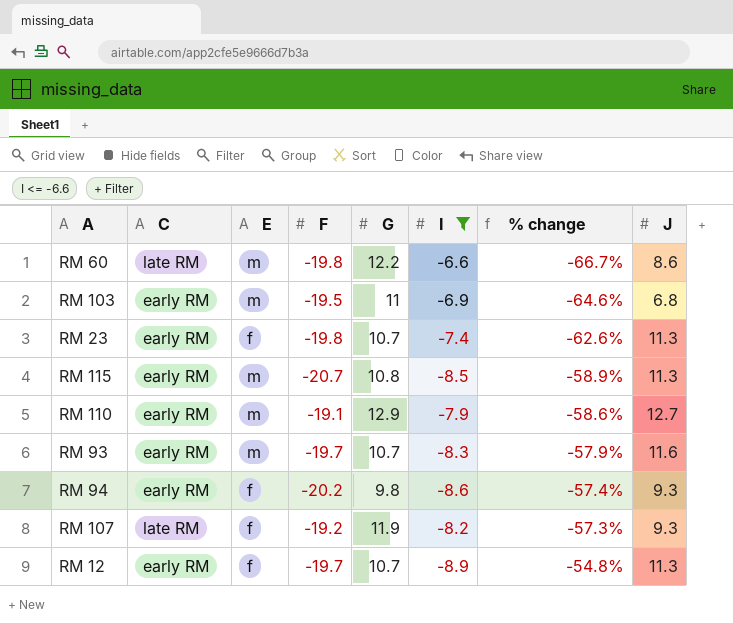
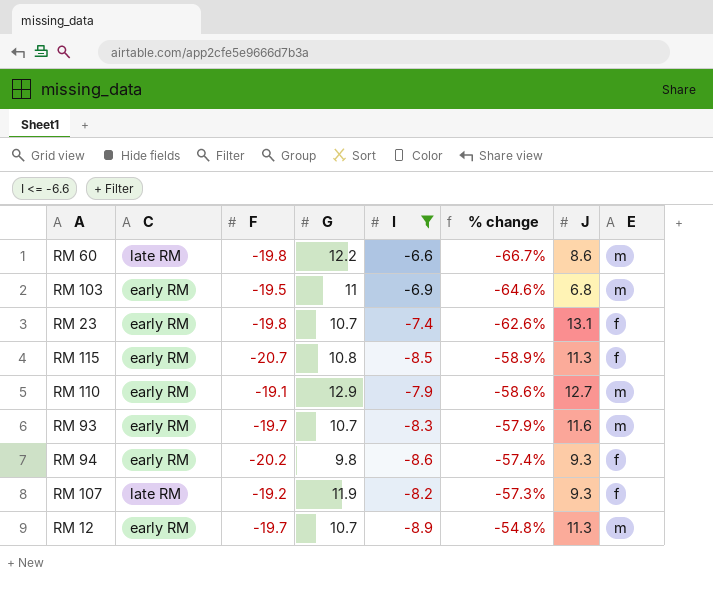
column E | position: 3 -> 8
RM 23 | J: 11.3 -> 13.1
RM 115 | E: m -> f
RM 12 | E: f -> m

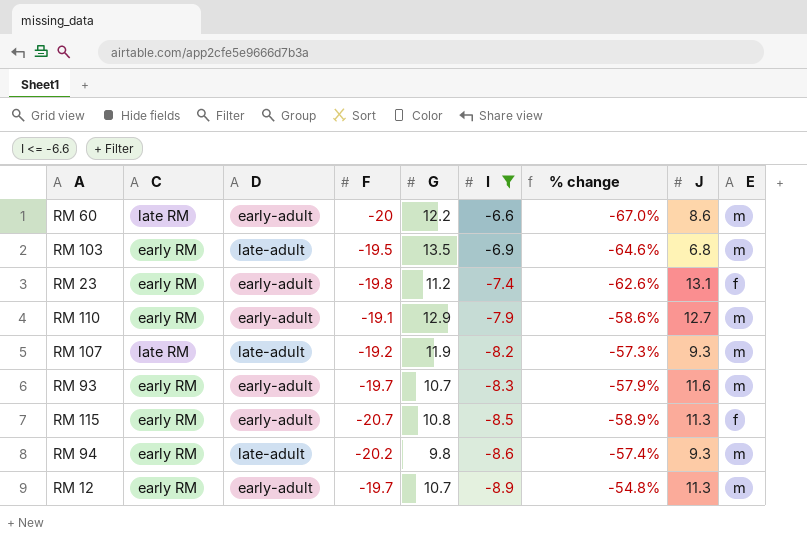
row order: % change ascending -> I descending
column D | position: none -> 3
RM 60 | F: -19.8 -> -20
RM 60 | % change: -66.7% -> -67.0%
RM 103 | G: 11 -> 13.5
RM 23 | G: 10.7 -> 11.2
RM 107 | E: f -> m
RM 94 | E: f -> m

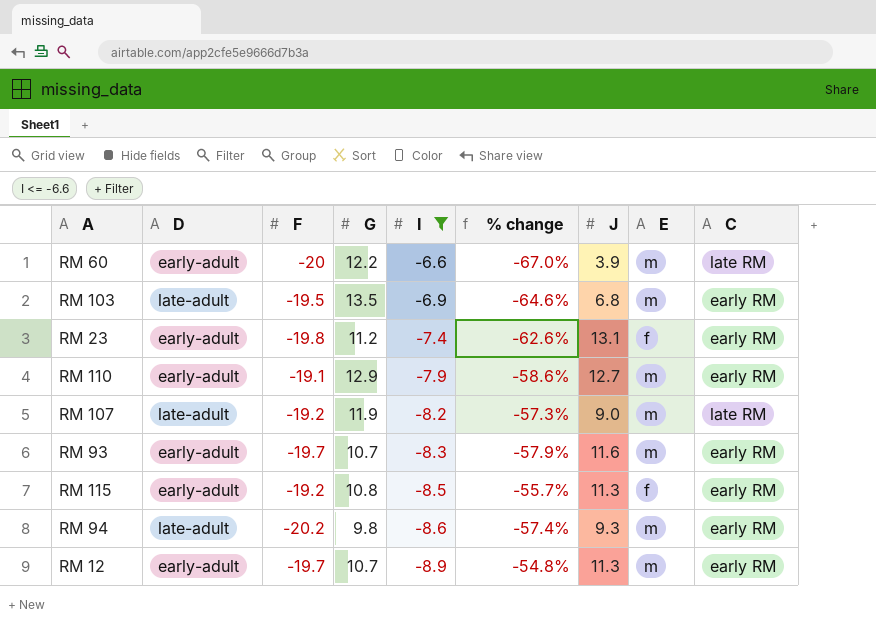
column C | position: 2 -> 9
RM 60 | J: 8.6 -> 3.9
RM 107 | J: 9.3 -> 9.0
RM 115 | F: -20.7 -> -19.2
RM 115 | % change: -58.9% -> -55.7%

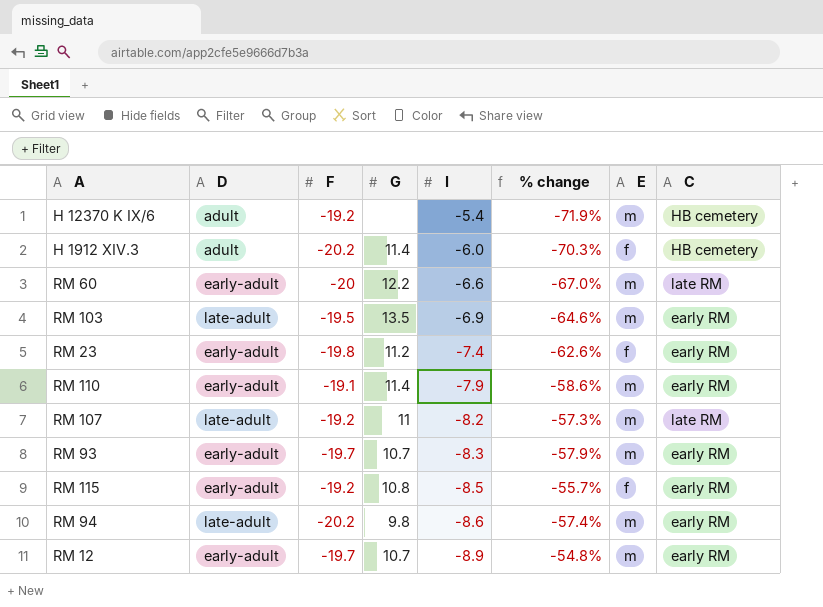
filter: I <= -6.6 -> none
column J | position: 7 -> none
RM 110 | G: 12.9 -> 11.4
RM 107 | G: 11.9 -> 11

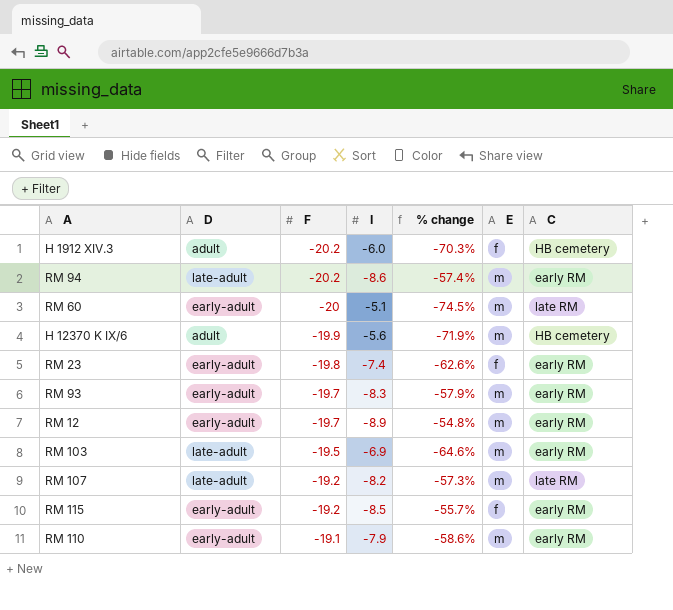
row order: I descending -> F ascending
column G | position: 4 -> none
RM 60 | I: -6.6 -> -5.1
RM 60 | % change: -67.0% -> -74.5%
H 12370 K IX/6 | F: -19.2 -> -19.9
H 12370 K IX/6 | I: -5.4 -> -5.6

